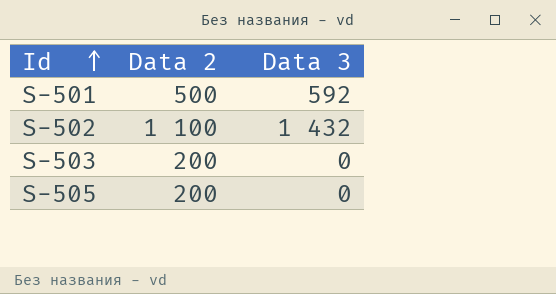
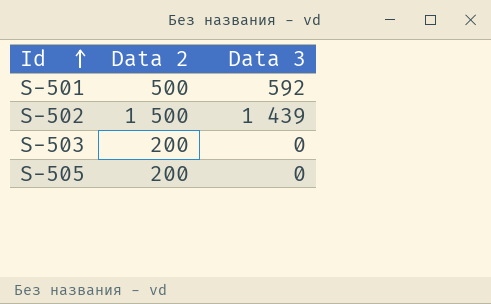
S-502 | Data 2: 1 100 -> 1 500
S-502 | Data 3: 1 432 -> 1 439

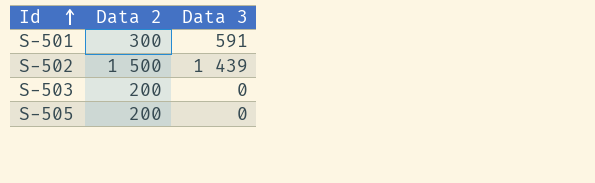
S-501 | Data 2: 500 -> 300
S-501 | Data 3: 592 -> 591

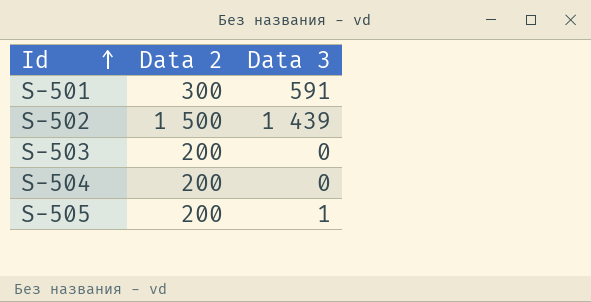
row S-504: none -> 200 | 0
S-505 | Data 3: 0 -> 1

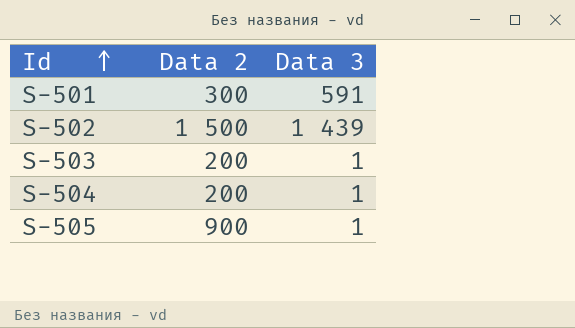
S-503 | Data 3: 0 -> 1
S-504 | Data 3: 0 -> 1
S-505 | Data 2: 200 -> 900

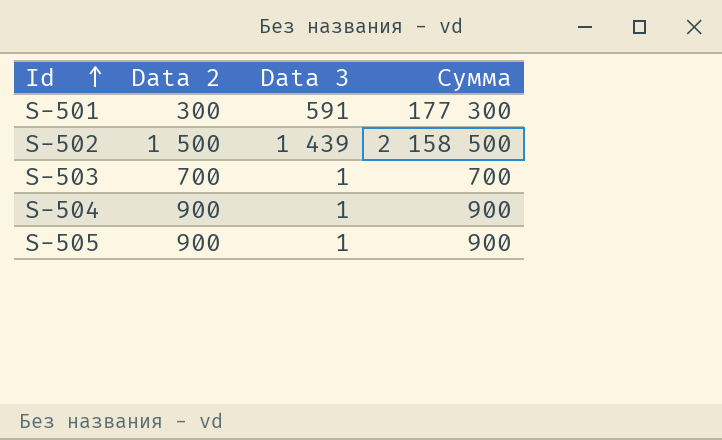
column Сумма | formula: none -> [Data 2] * [Data 3]
S-503 | Data 2: 200 -> 700
S-504 | Data 2: 200 -> 900

